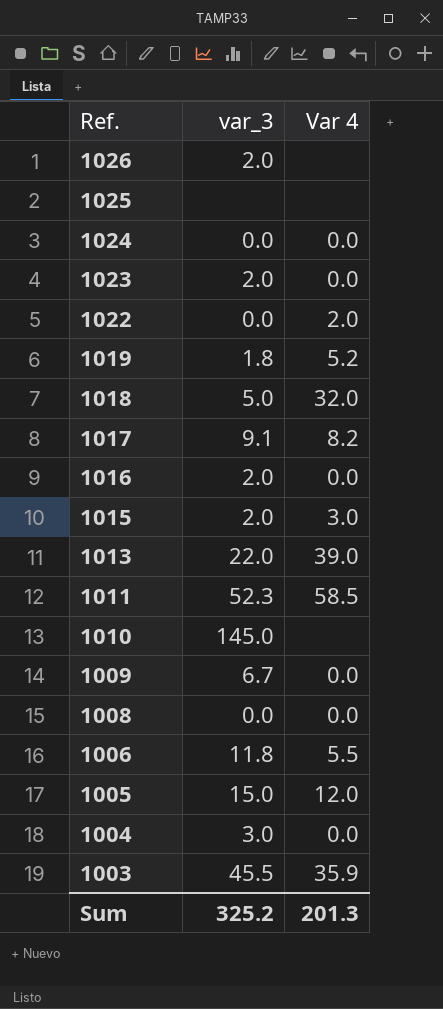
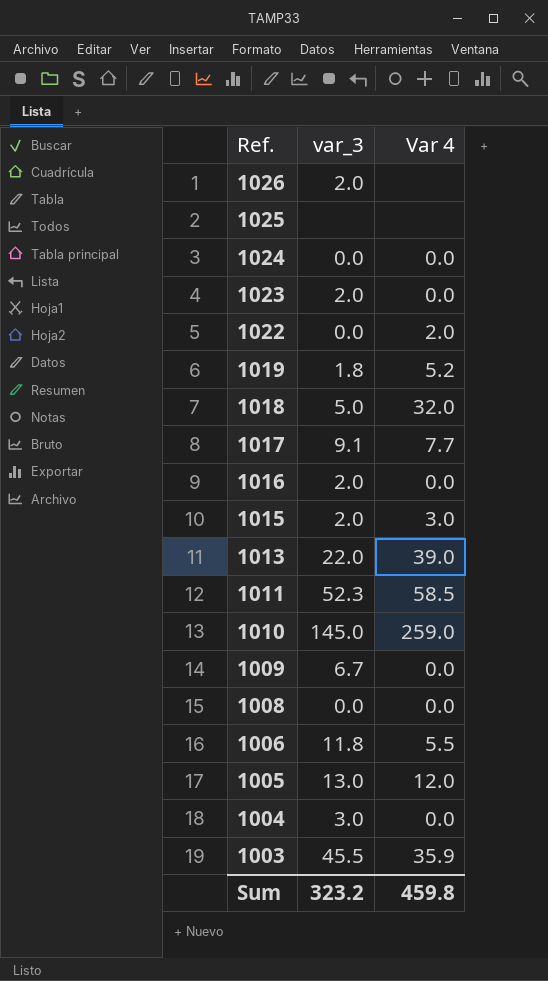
1017 | Var 4: 8.2 -> 7.7
1010 | Var 4: none -> 259.0
1005 | var_3: 15.0 -> 13.0
Sum | var_3: 325.2 -> 323.2
Sum | Var 4: 201.3 -> 459.8

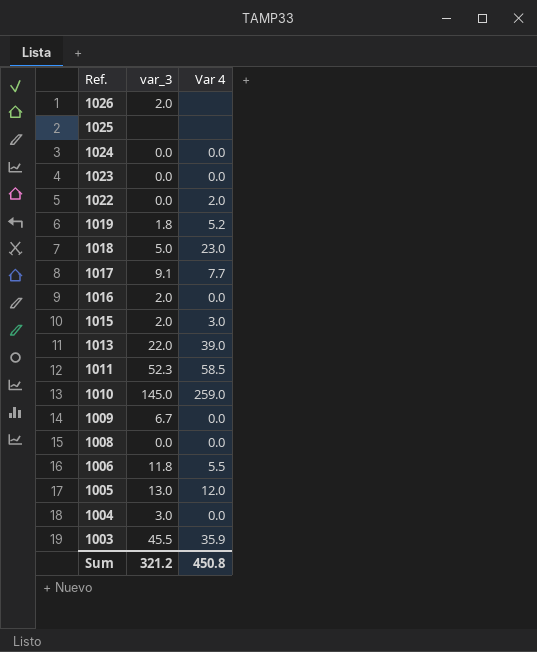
1023 | var_3: 2.0 -> 0.0
1018 | Var 4: 32.0 -> 23.0
Sum | var_3: 323.2 -> 321.2
Sum | Var 4: 459.8 -> 450.8

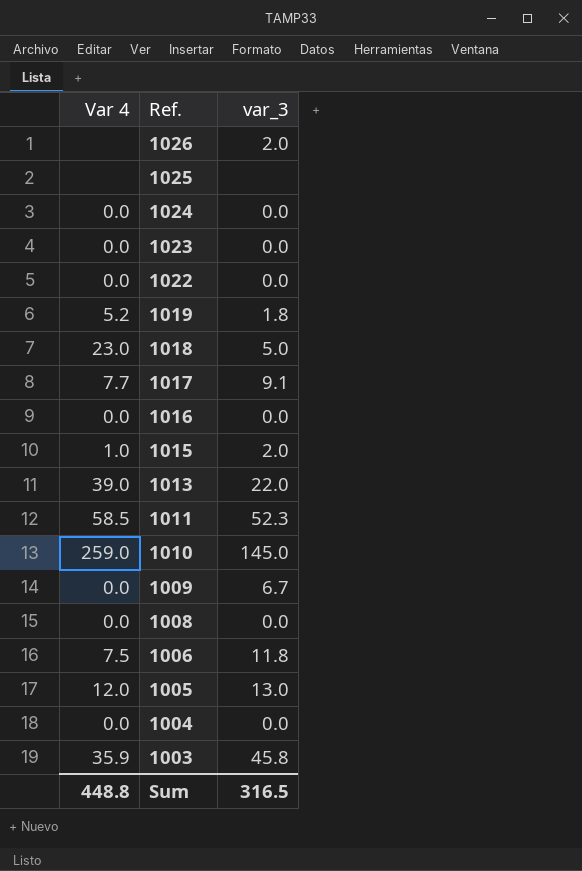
column Var 4 | position: 3 -> 1
1022 | Var 4: 2.0 -> 0.0
1016 | var_3: 2.0 -> 0.0
1015 | Var 4: 3.0 -> 1.0
1006 | Var 4: 5.5 -> 7.5
1004 | var_3: 3.0 -> 0.0
1003 | var_3: 45.5 -> 45.8
Sum | Var 4: 450.8 -> 448.8
Sum | var_3: 321.2 -> 316.5

